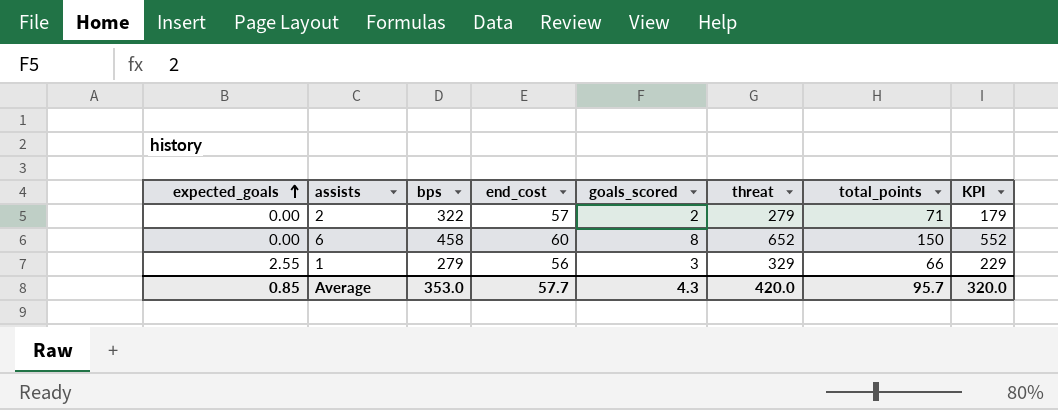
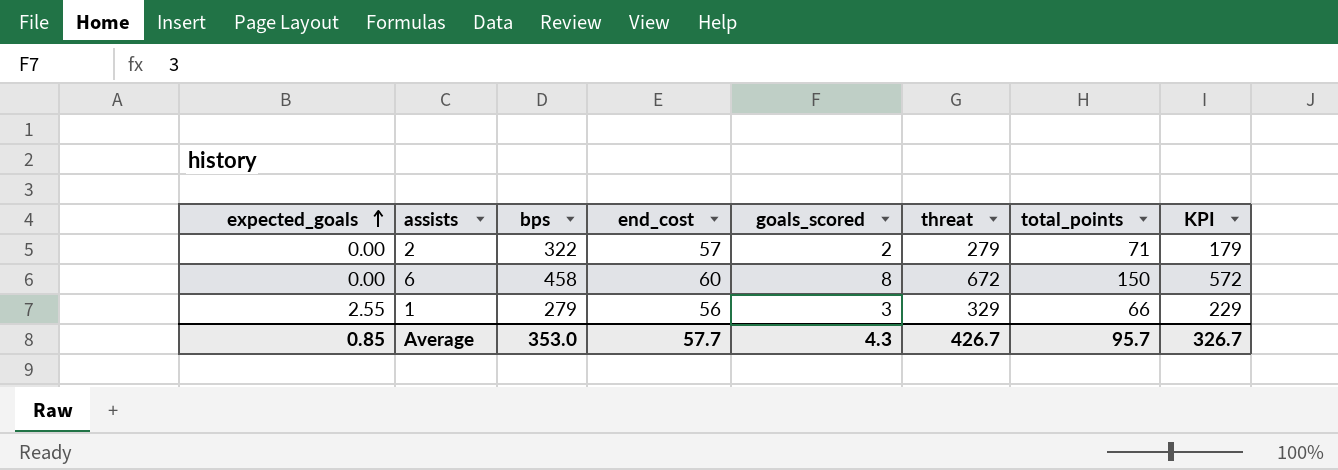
6 | threat: 652 -> 672
6 | KPI: 552 -> 572
Average | threat: 420.0 -> 426.7
Average | KPI: 320.0 -> 326.7

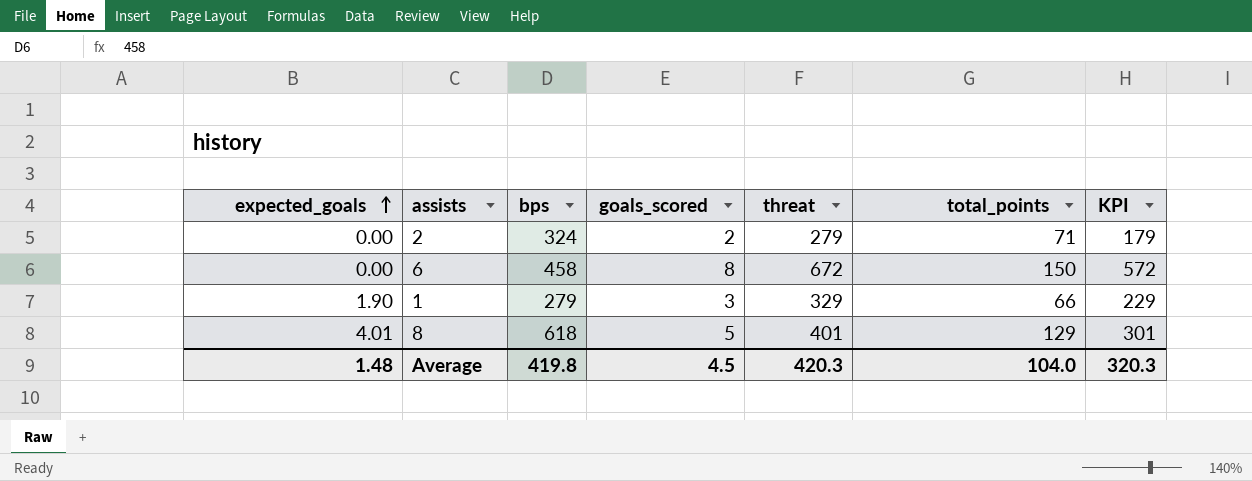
column end_cost | position: 4 -> none
2 | bps: 322 -> 324
1 | expected_goals: 2.55 -> 1.90
row 8: none -> 4.01 | 618 | 5 | 401 | 129 | 301
Average | expected_goals: 0.85 -> 1.48
Average | bps: 353.0 -> 419.8
Average | goals_scored: 4.3 -> 4.5
Average | threat: 426.7 -> 420.3
Average | total_points: 95.7 -> 104.0
Average | KPI: 326.7 -> 320.3

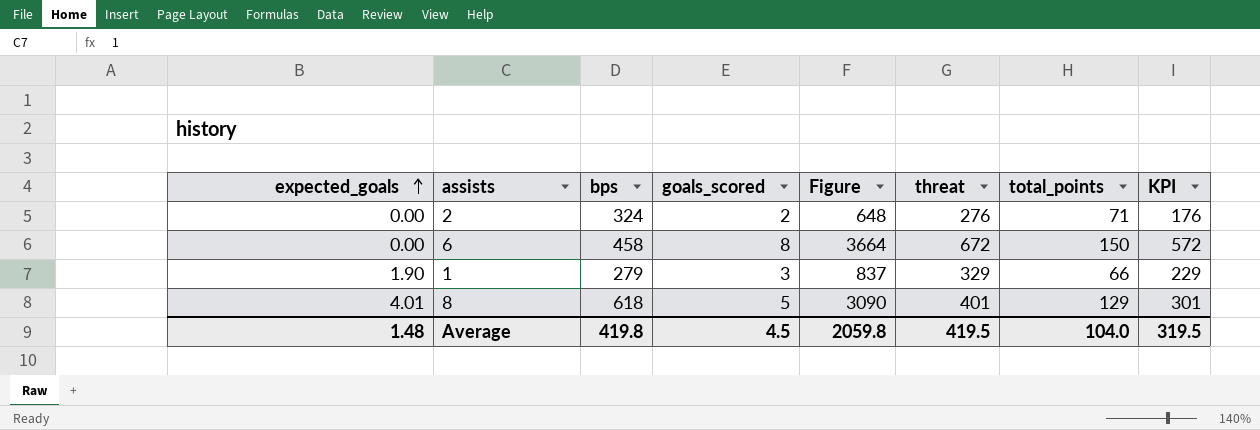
column Figure | formula: none -> [bps] * [goals_scored]
2 | threat: 279 -> 276
2 | KPI: 179 -> 176
Average | threat: 420.3 -> 419.5
Average | KPI: 320.3 -> 319.5

